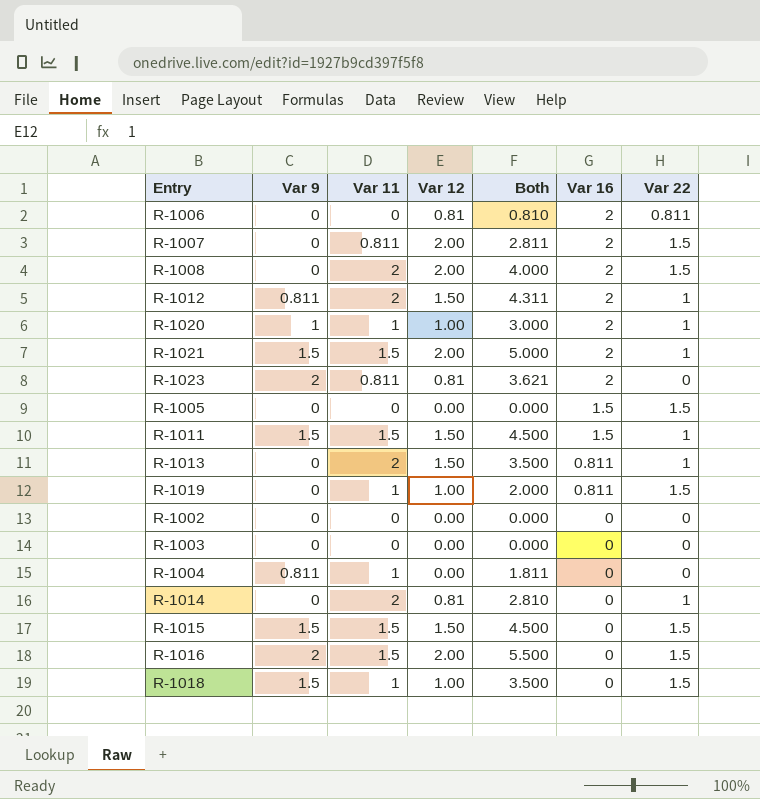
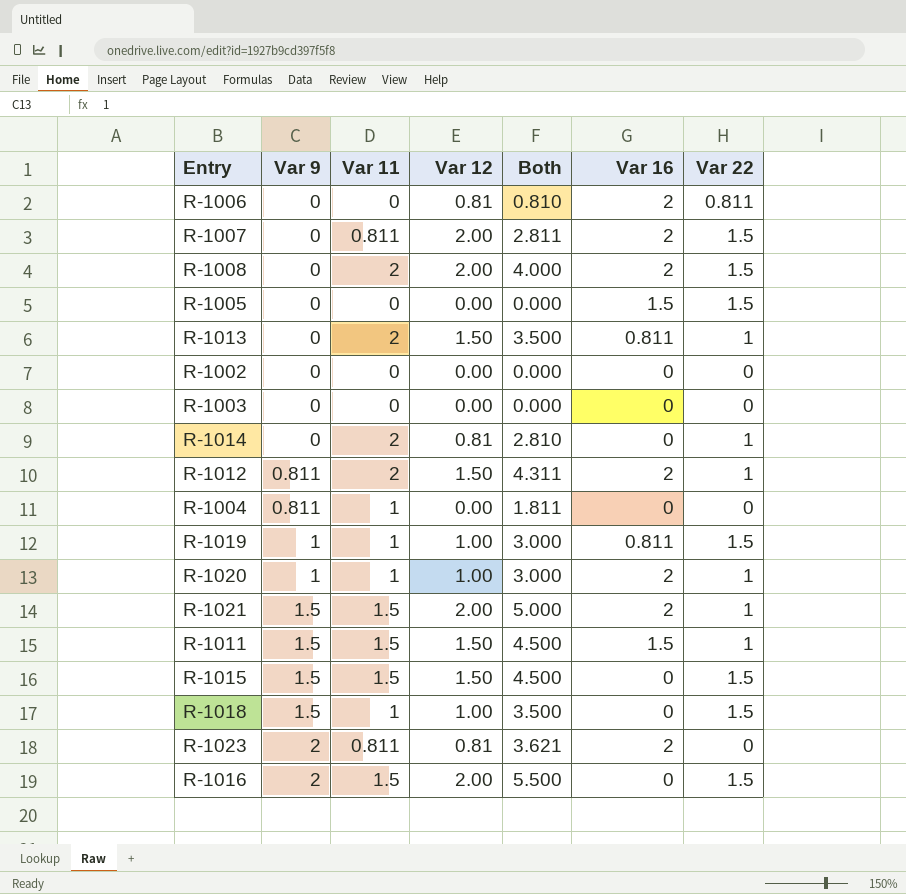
row order: Var 16 descending -> Var 9 ascending
R-1019 | Var 9: 0 -> 1
R-1019 | Both: 2.000 -> 3.000

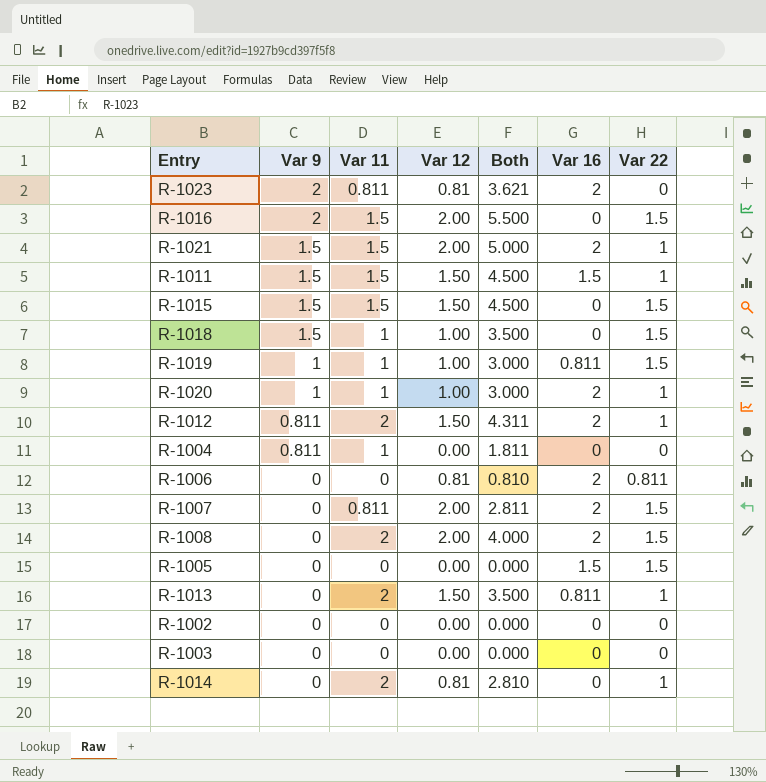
row order: Var 9 ascending -> Var 9 descending

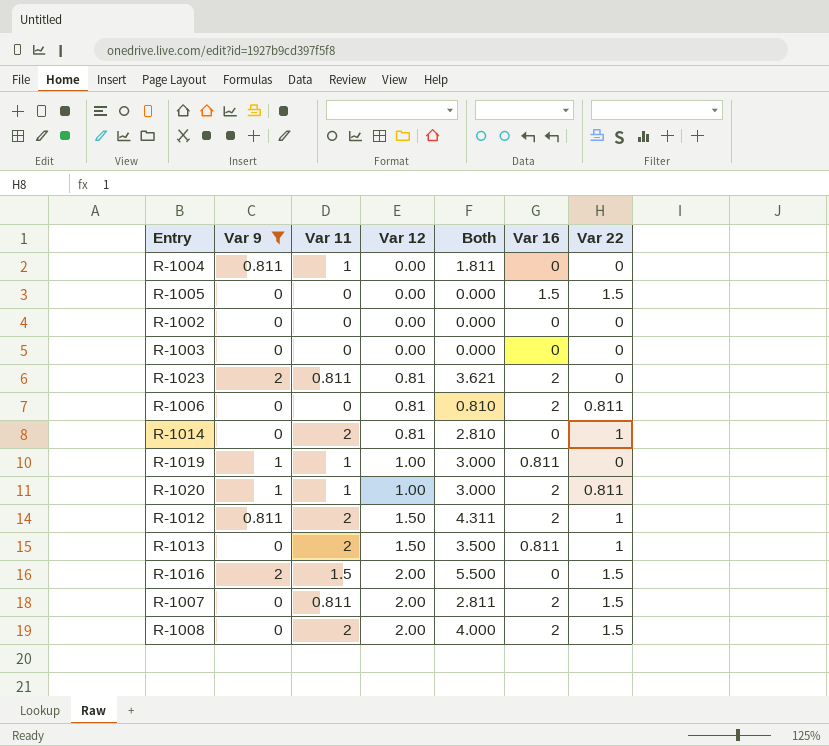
filter: none -> Var 9 != 1.5
row order: Var 9 descending -> Var 12 ascending
R-1019 | Var 22: 1.5 -> 0
R-1020 | Var 22: 1 -> 0.811

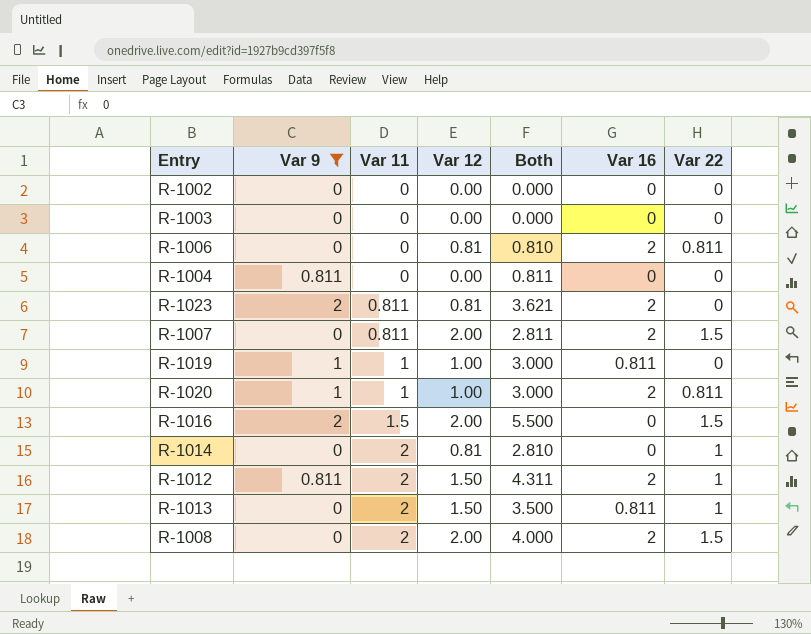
row order: Var 12 ascending -> Var 11 ascending
row R-1005: 0 | 0 | 0.00 | 0.000 | 1.5 | 1.5 -> none
R-1004 | Var 11: 1 -> 0
R-1004 | Both: 1.811 -> 0.811

